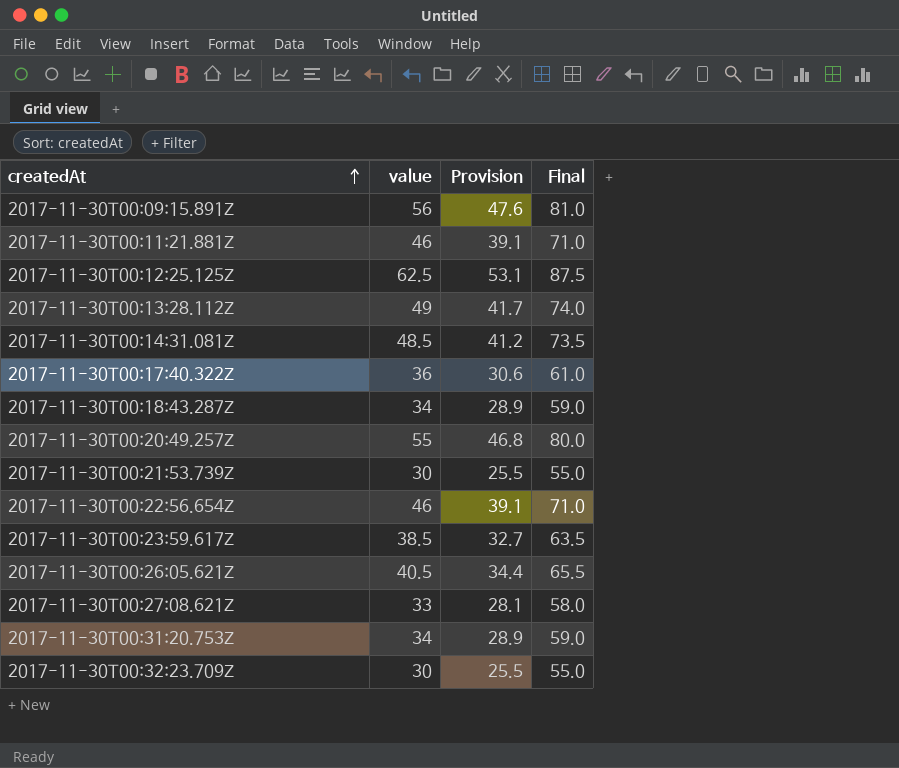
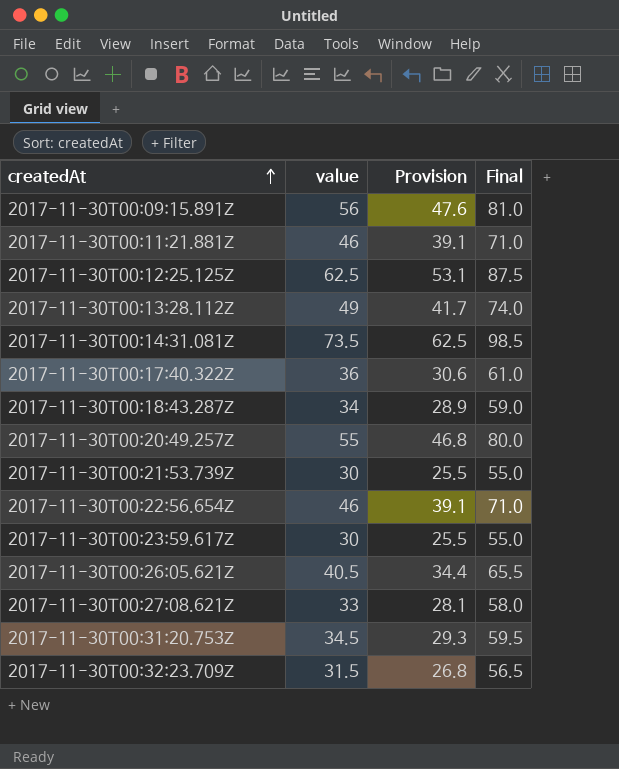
2017-11-30T00:14:31.081Z | value: 48.5 -> 73.5
2017-11-30T00:14:31.081Z | Provision: 41.2 -> 62.5
2017-11-30T00:14:31.081Z | Final: 73.5 -> 98.5
2017-11-30T00:23:59.617Z | value: 38.5 -> 30
2017-11-30T00:23:59.617Z | Provision: 32.7 -> 25.5
2017-11-30T00:23:59.617Z | Final: 63.5 -> 55.0
2017-11-30T00:31:20.753Z | value: 34 -> 34.5
2017-11-30T00:31:20.753Z | Provision: 28.9 -> 29.3
2017-11-30T00:31:20.753Z | Final: 59.0 -> 59.5
2017-11-30T00:32:23.709Z | value: 30 -> 31.5
2017-11-30T00:32:23.709Z | Provision: 25.5 -> 26.8
2017-11-30T00:32:23.709Z | Final: 55.0 -> 56.5

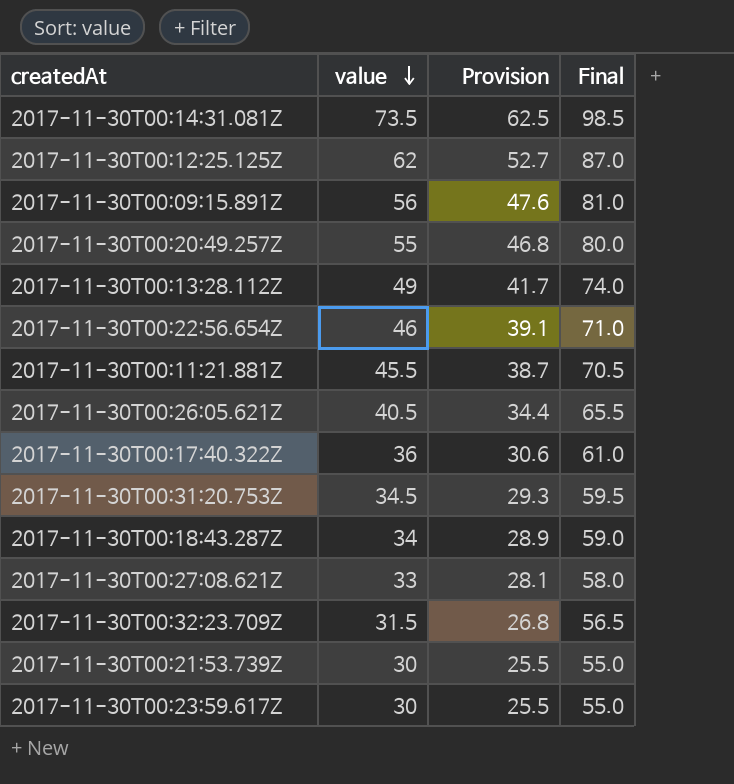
row order: createdAt ascending -> value descending
2017-11-30T00:12:25.125Z | value: 62.5 -> 62
2017-11-30T00:12:25.125Z | Provision: 53.1 -> 52.7
2017-11-30T00:12:25.125Z | Final: 87.5 -> 87.0
2017-11-30T00:11:21.881Z | value: 46 -> 45.5
2017-11-30T00:11:21.881Z | Provision: 39.1 -> 38.7
2017-11-30T00:11:21.881Z | Final: 71.0 -> 70.5

